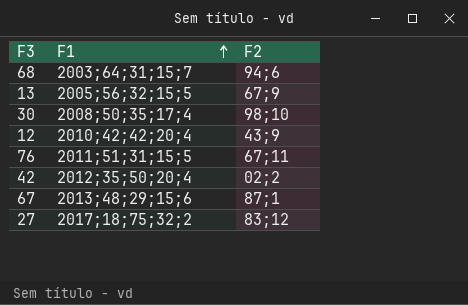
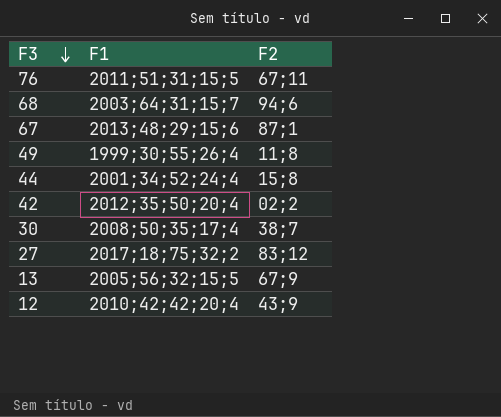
row order: F1 ascending -> F3 descending
row 49: none -> 1999;30;55;26;4 | 11;8
row 44: none -> 2001;34;52;24;4 | 15;8
30 | F2: 98;10 -> 38;7

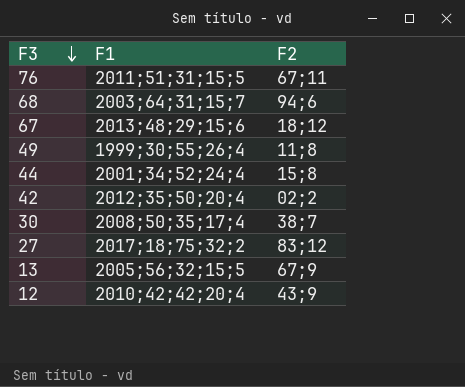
67 | F2: 87;1 -> 18;12

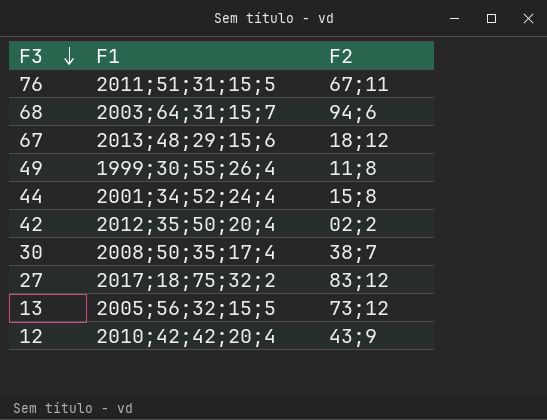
13 | F2: 67;9 -> 73;12

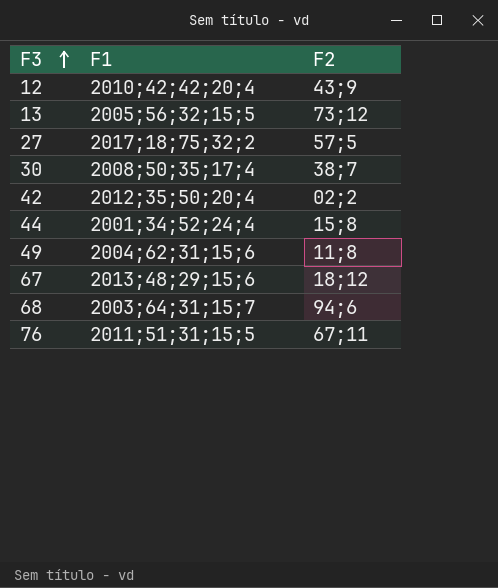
row order: F3 descending -> F3 ascending
27 | F2: 83;12 -> 57;5
49 | F1: 1999;30;55;26;4 -> 2004;62;31;15;6

